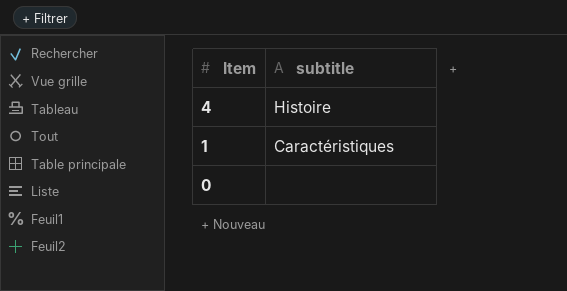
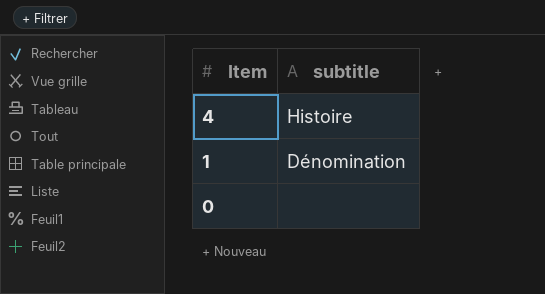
1 | subtitle: Caractéristiques -> Dénomination

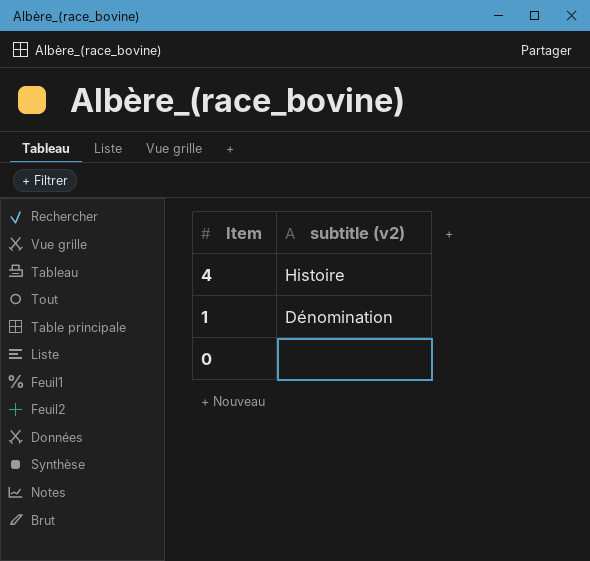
column name: subtitle -> subtitle (v2)

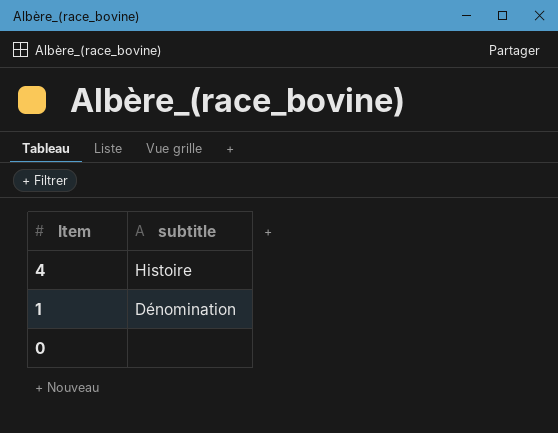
column name: subtitle (v2) -> subtitle

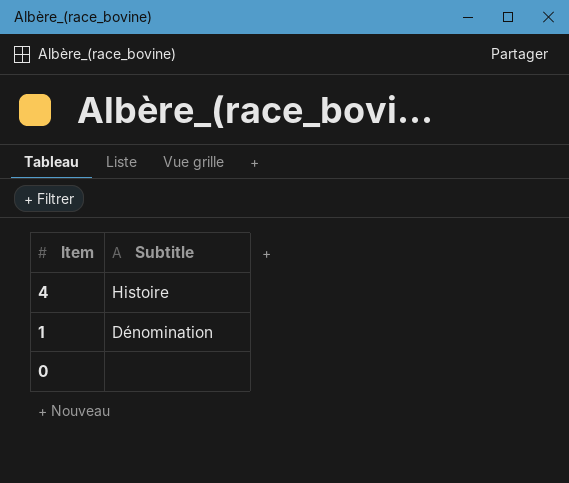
column name: subtitle -> Subtitle

